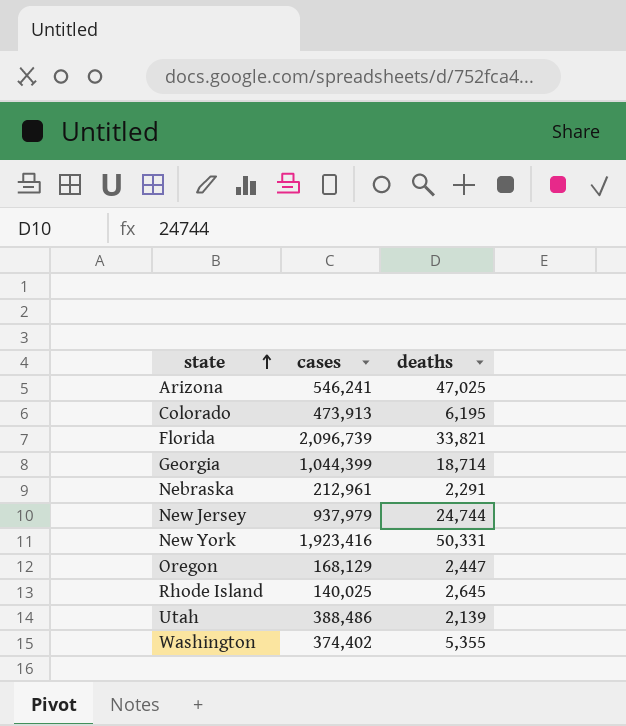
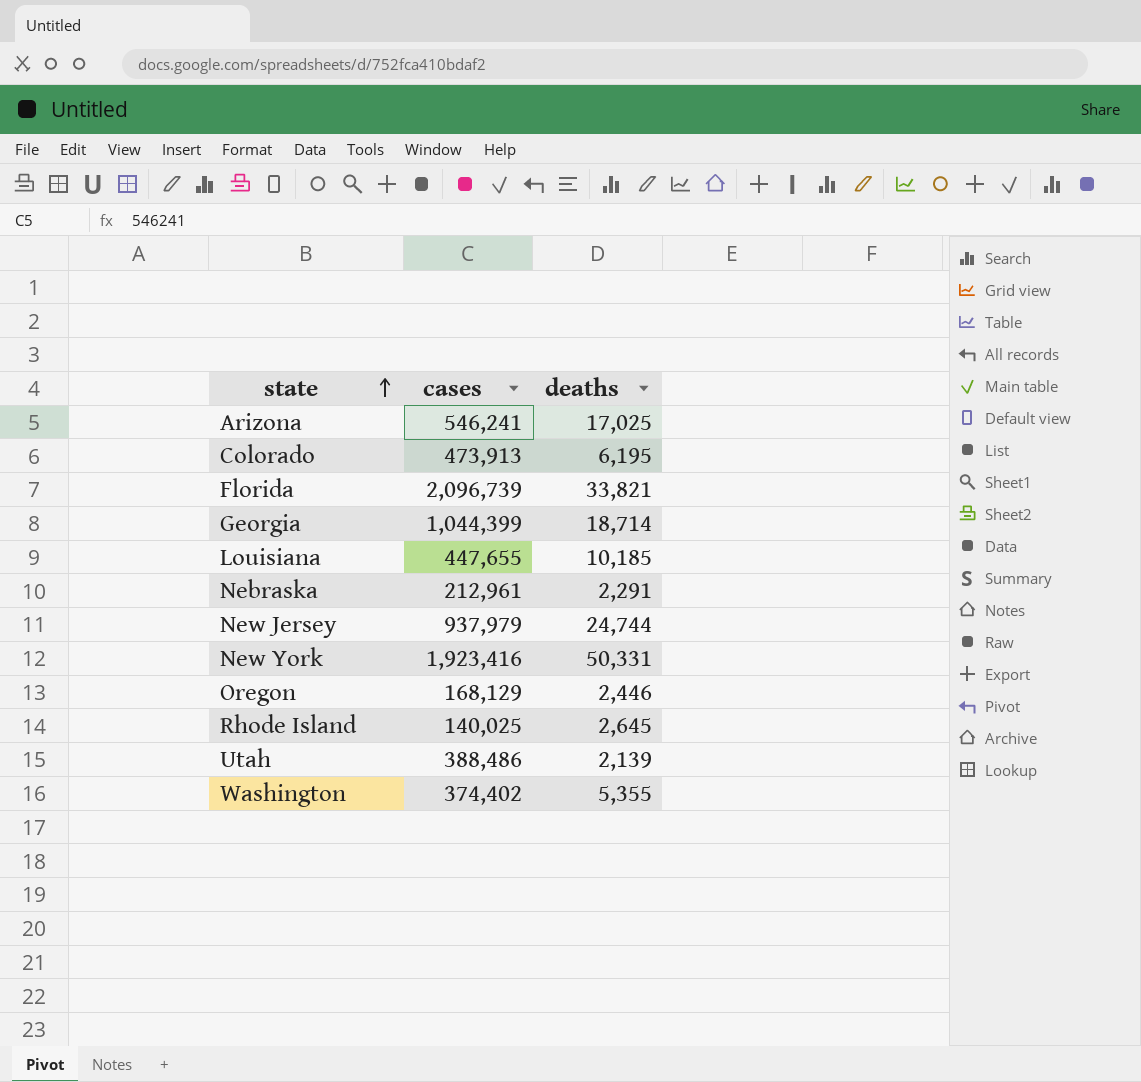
Arizona | deaths: 47,025 -> 17,025
row Louisiana: none -> 447,655 | 10,185
Oregon | deaths: 2,447 -> 2,446

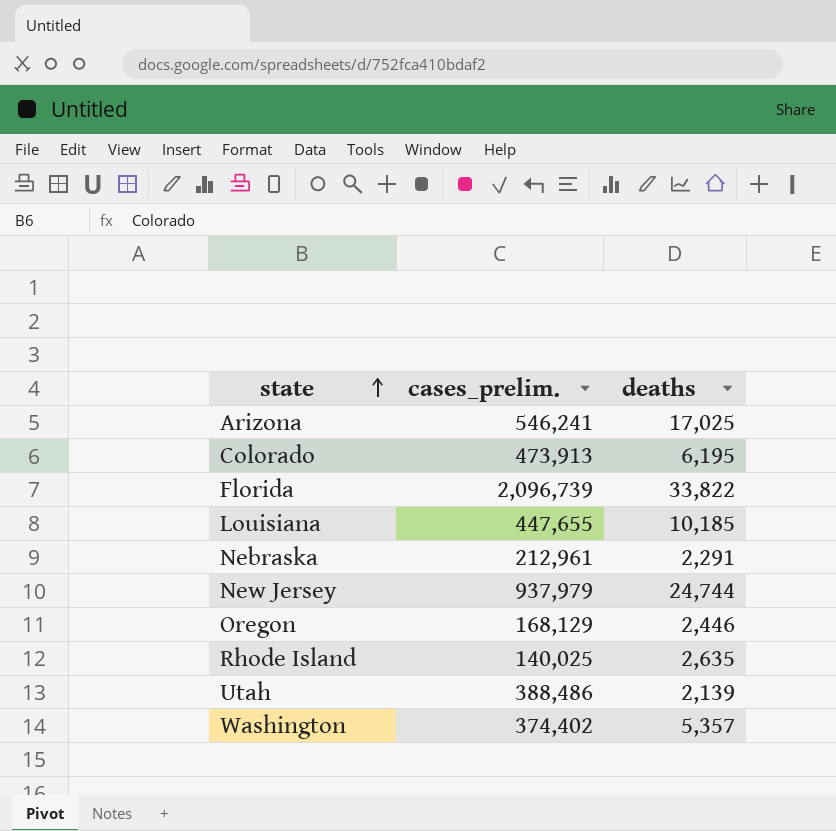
column name: cases -> cases_prelim.
row Georgia: 1,044,399 | 18,714 -> none
row New York: 1,923,416 | 50,331 -> none
Florida | deaths: 33,821 -> 33,822
Rhode Island | deaths: 2,645 -> 2,635
Washington | deaths: 5,355 -> 5,357

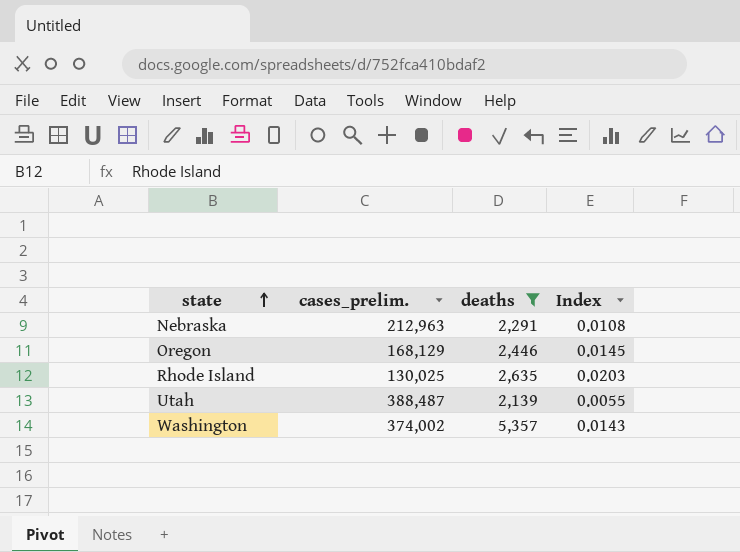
filter: none -> deaths <= 5,357
column Index | formula: none -> [deaths] / [cases_prelim.]
Nebraska | cases_prelim.: 212,961 -> 212,963
Rhode Island | cases_prelim.: 140,025 -> 130,025
Utah | cases_prelim.: 388,486 -> 388,487
Washington | cases_prelim.: 374,402 -> 374,002

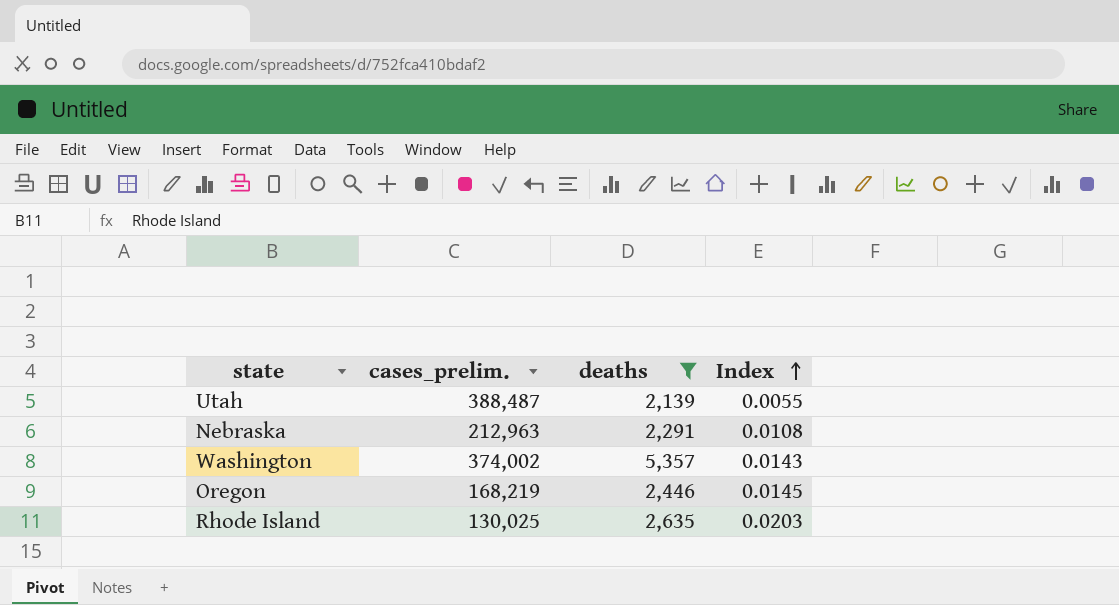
row order: state ascending -> Index ascending
Oregon | cases_prelim.: 168,129 -> 168,219

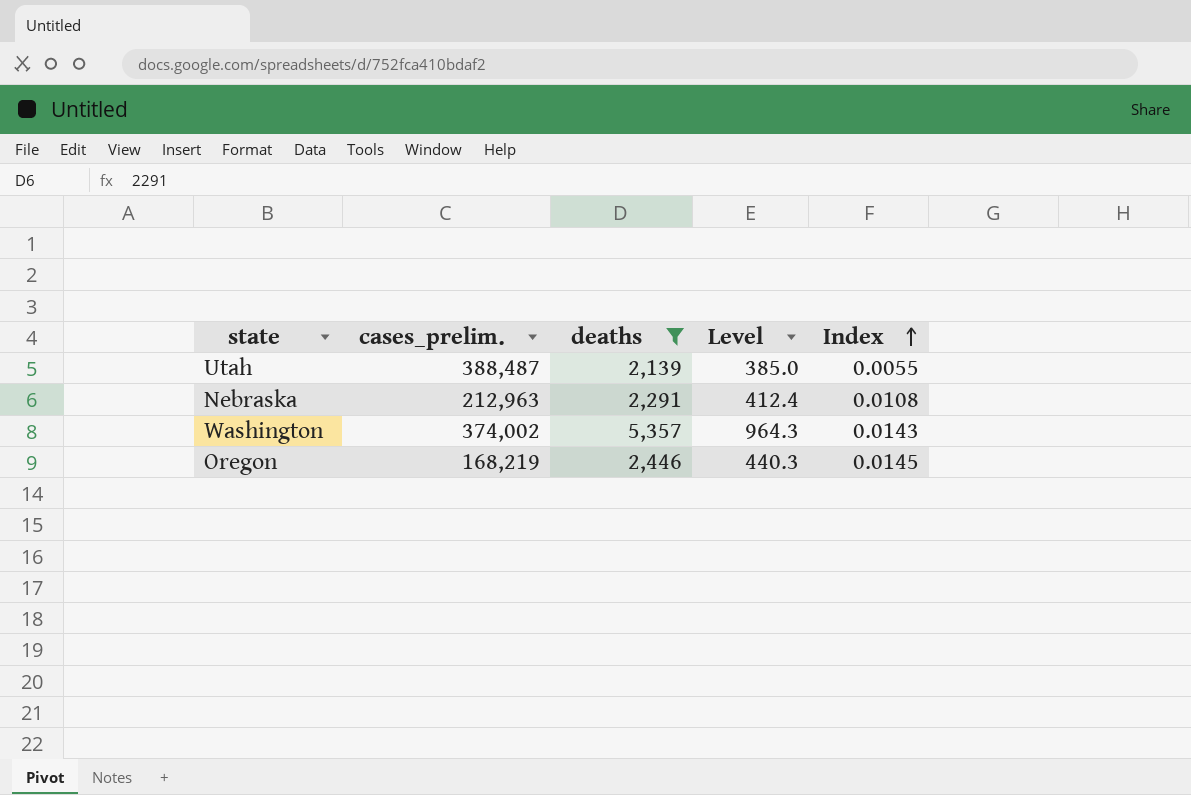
column Level | formula: none -> [deaths] * 0.18
row Rhode Island: 130,025 | 2,635 | 0.0203 -> none

